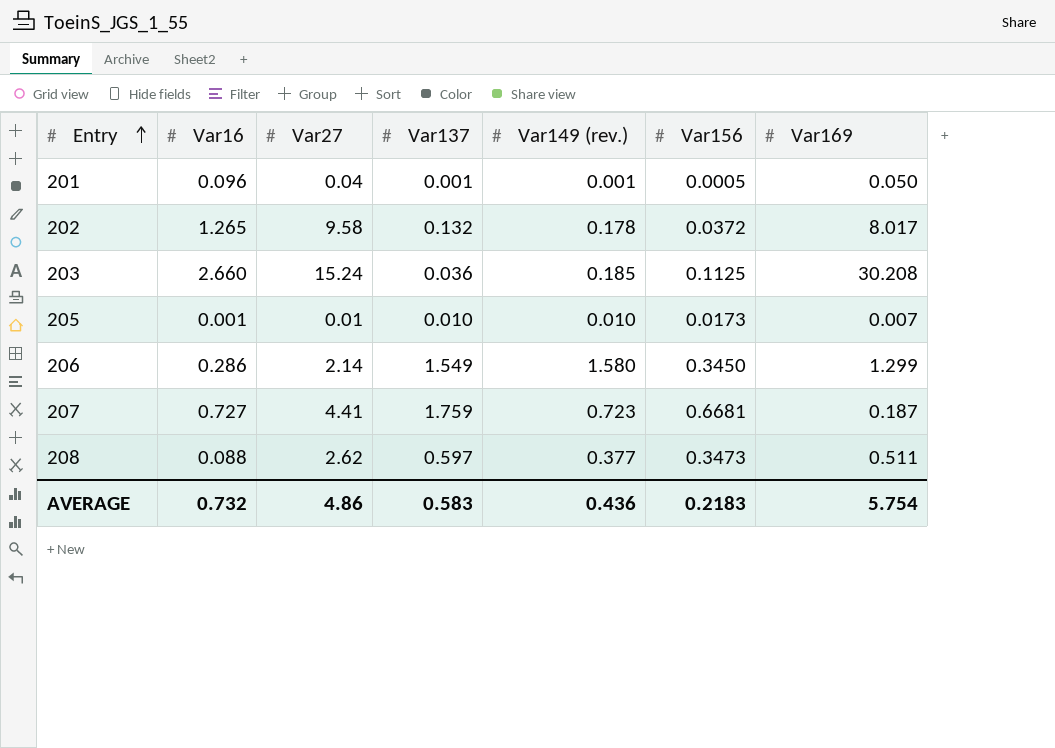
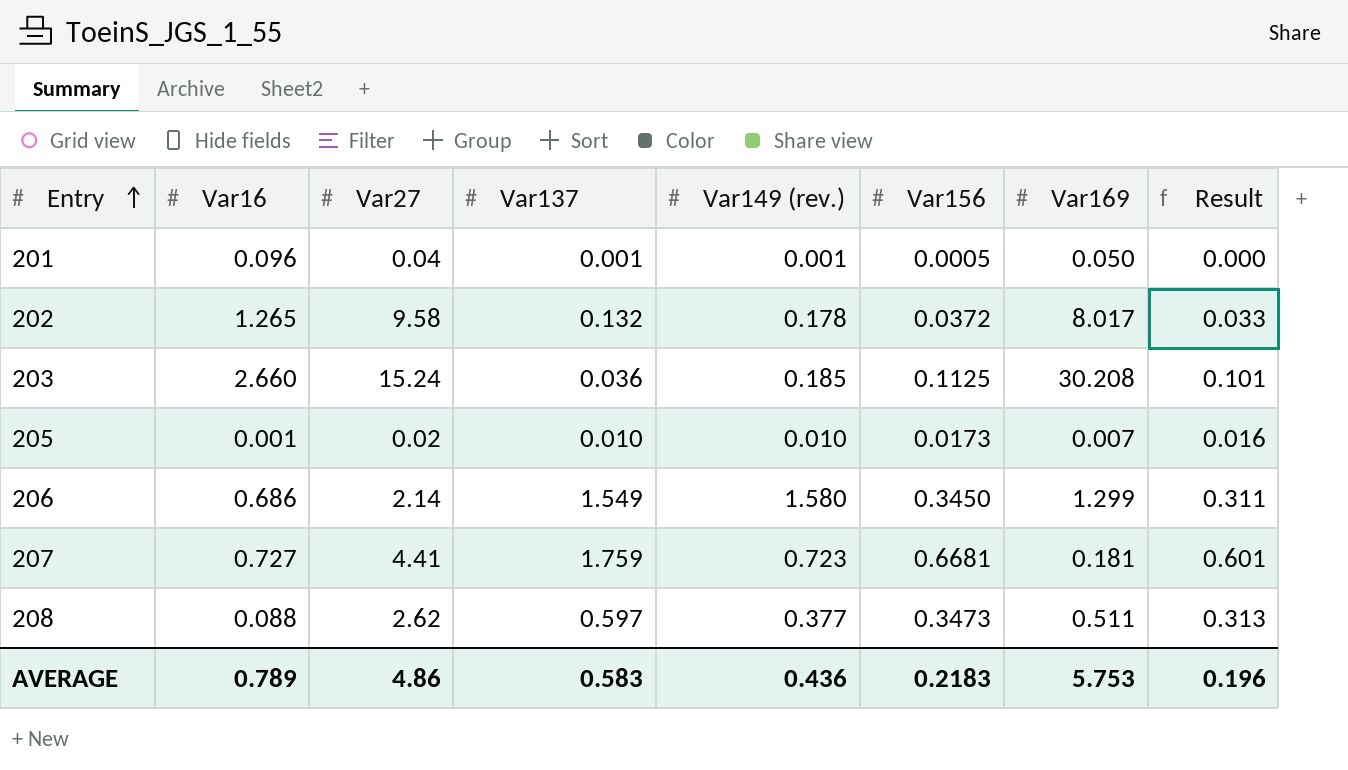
column Result | formula: none -> [Var156] * 0.9
205 | Var27: 0.01 -> 0.02
206 | Var16: 0.286 -> 0.686
207 | Var169: 0.187 -> 0.181
AVERAGE | Var16: 0.732 -> 0.789
AVERAGE | Var169: 5.754 -> 5.753

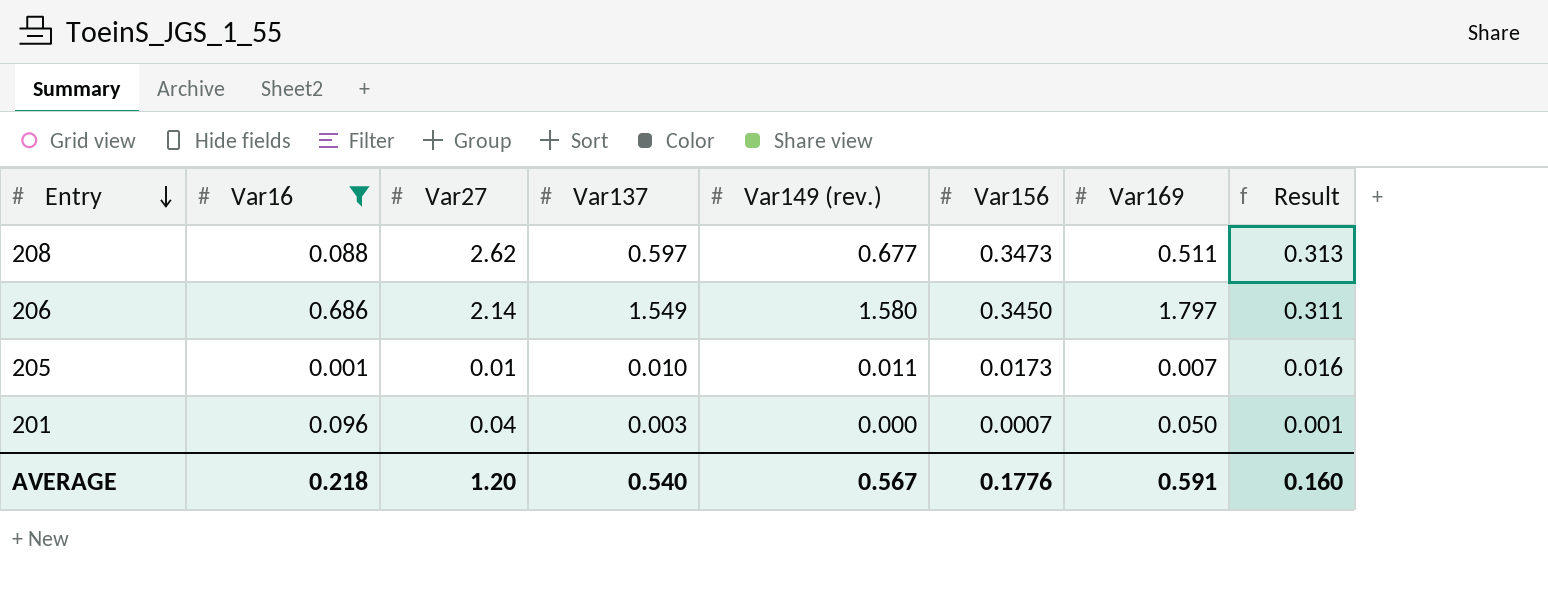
filter: none -> Var16 <= 0.686
row order: Entry ascending -> Entry descending
208 | Var149 (rev.): 0.377 -> 0.677
206 | Var169: 1.299 -> 1.797
205 | Var27: 0.02 -> 0.01
205 | Var149 (rev.): 0.010 -> 0.011
201 | Var137: 0.001 -> 0.003
201 | Var149 (rev.): 0.001 -> 0.000
201 | Var156: 0.0005 -> 0.0007
201 | Result: 0.000 -> 0.001
AVERAGE | Var16: 0.789 -> 0.218
AVERAGE | Var27: 4.86 -> 1.20
AVERAGE | Var137: 0.583 -> 0.540
AVERAGE | Var149 (rev.): 0.436 -> 0.567
AVERAGE | Var156: 0.2183 -> 0.1776
AVERAGE | Var169: 5.753 -> 0.591
AVERAGE | Result: 0.196 -> 0.160

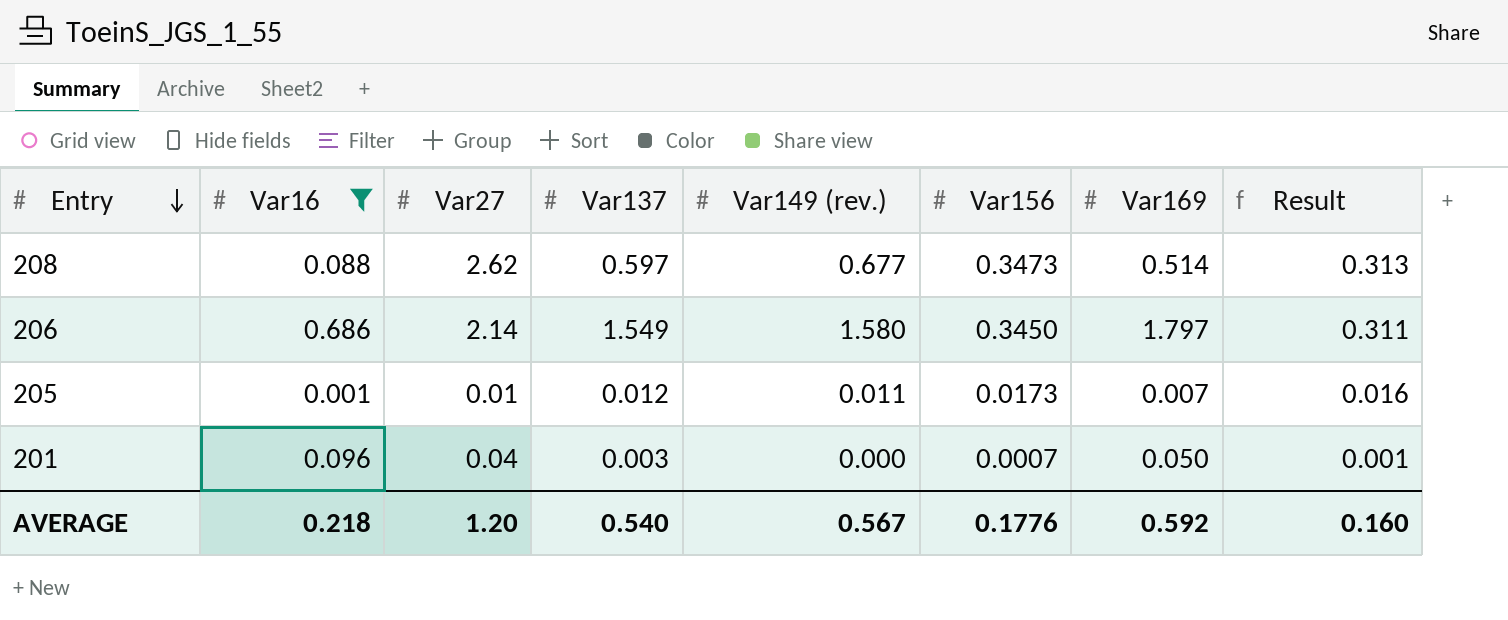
208 | Var169: 0.511 -> 0.514
205 | Var137: 0.010 -> 0.012
AVERAGE | Var169: 0.591 -> 0.592

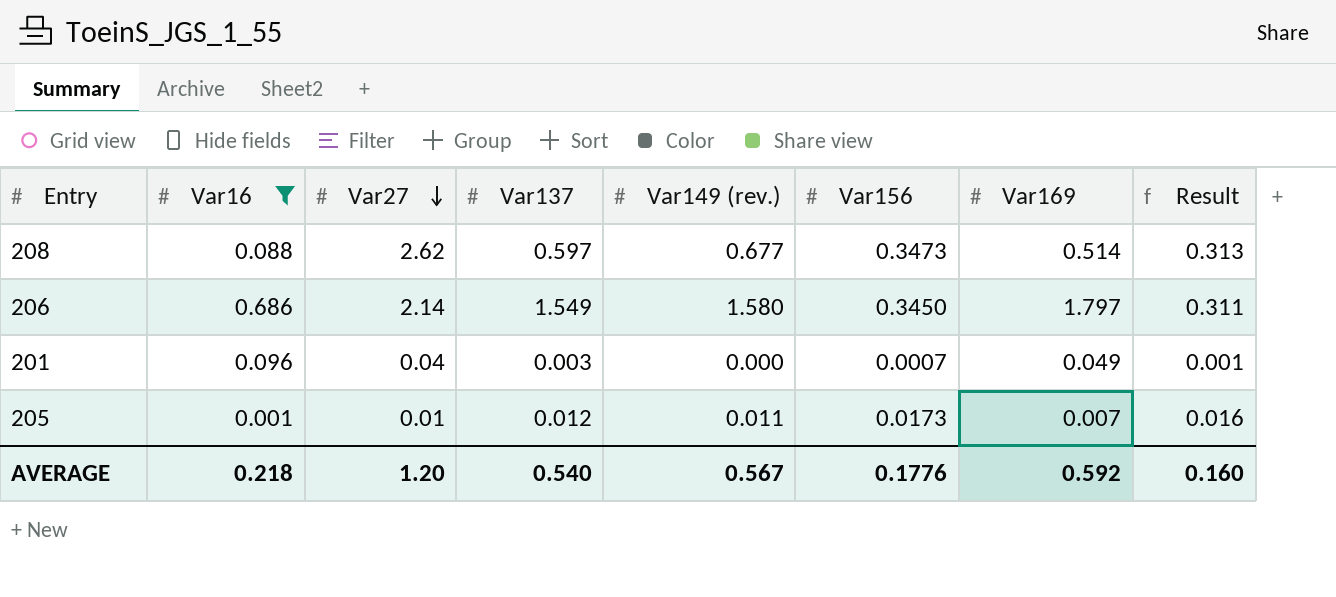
row order: Entry descending -> Var27 descending
201 | Var169: 0.050 -> 0.049

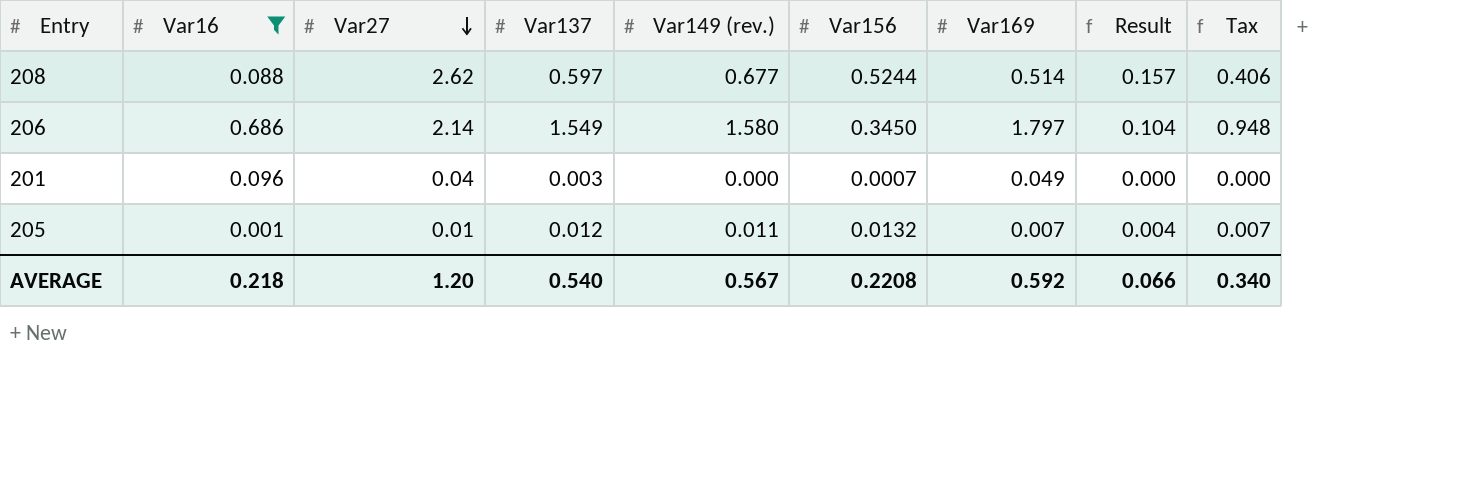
column Result | formula: [Var156] * 0.9 -> [Var156] * 0.3
column Tax | formula: none -> [Var149 (rev.)] * 0.6
208 | Var156: 0.3473 -> 0.5244
205 | Var156: 0.0173 -> 0.0132
AVERAGE | Var156: 0.1776 -> 0.2208
AVERAGE | Result: 0.160 -> 0.066

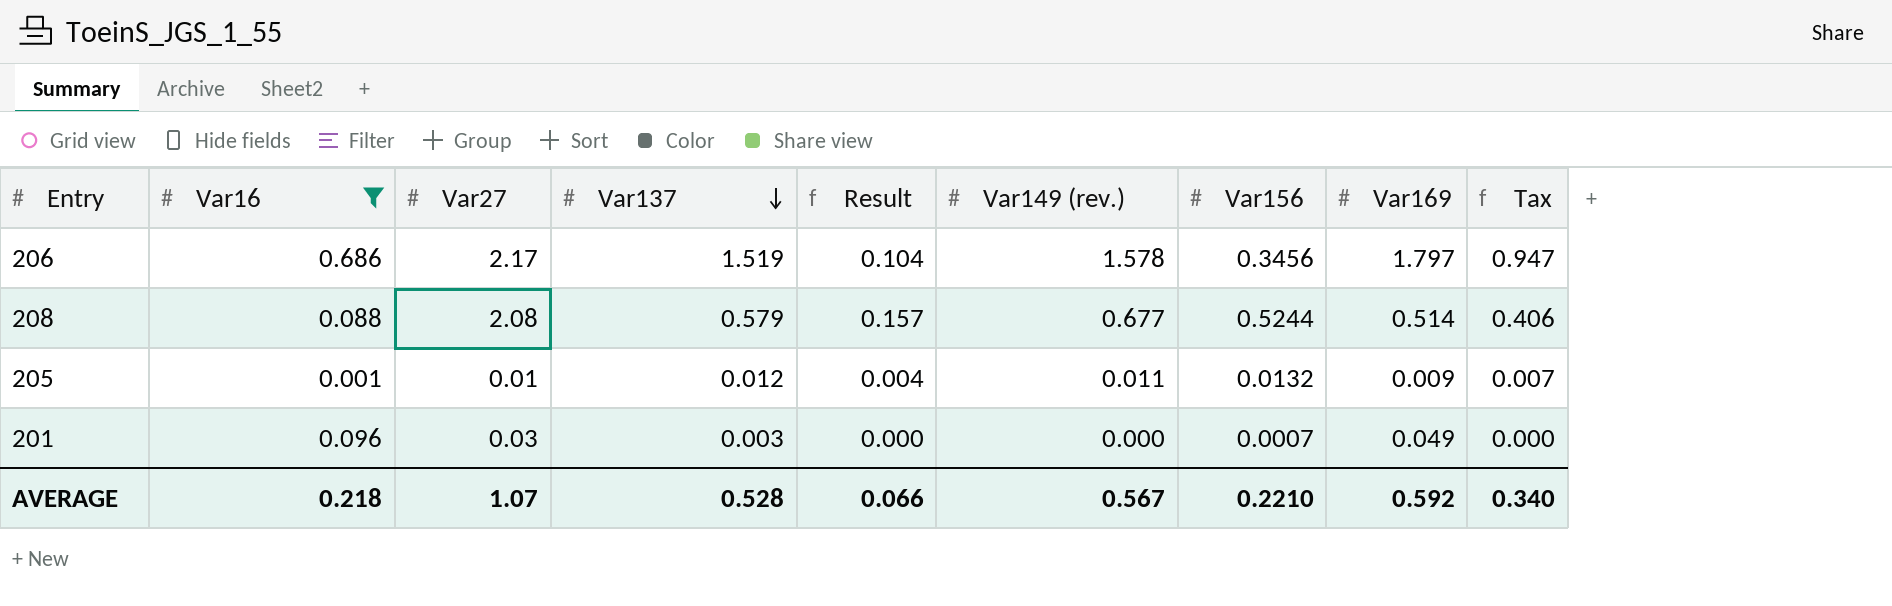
row order: Var27 descending -> Var137 descending
column Result | position: 8 -> 5
206 | Var27: 2.14 -> 2.17
206 | Var137: 1.549 -> 1.519
206 | Var149 (rev.): 1.580 -> 1.578
206 | Var156: 0.3450 -> 0.3456
206 | Tax: 0.948 -> 0.947
208 | Var27: 2.62 -> 2.08
208 | Var137: 0.597 -> 0.579
205 | Var169: 0.007 -> 0.009
201 | Var27: 0.04 -> 0.03
AVERAGE | Var27: 1.20 -> 1.07
AVERAGE | Var137: 0.540 -> 0.528
AVERAGE | Var156: 0.2208 -> 0.2210

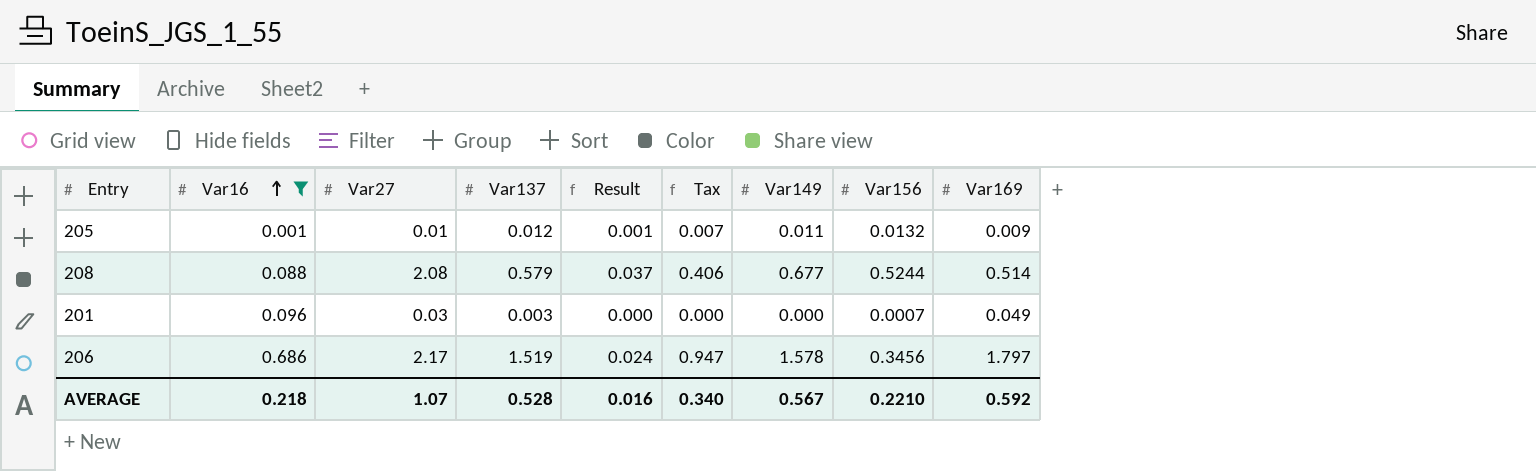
row order: Var137 descending -> Var16 ascending
column Result | formula: [Var156] * 0.3 -> [Var156] * 0.07
column Tax | position: 9 -> 6
column name: Var149 (rev.) -> Var149
AVERAGE | Result: 0.066 -> 0.016

